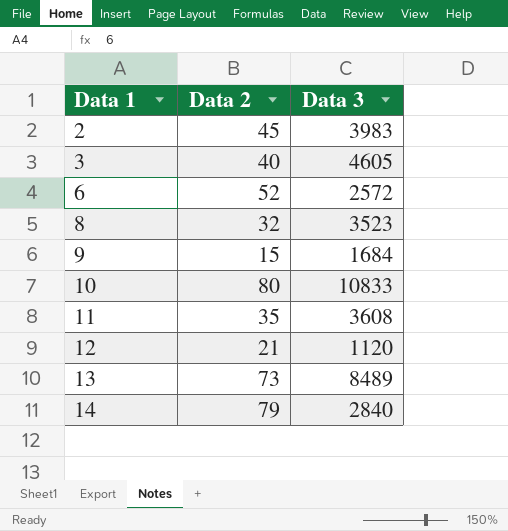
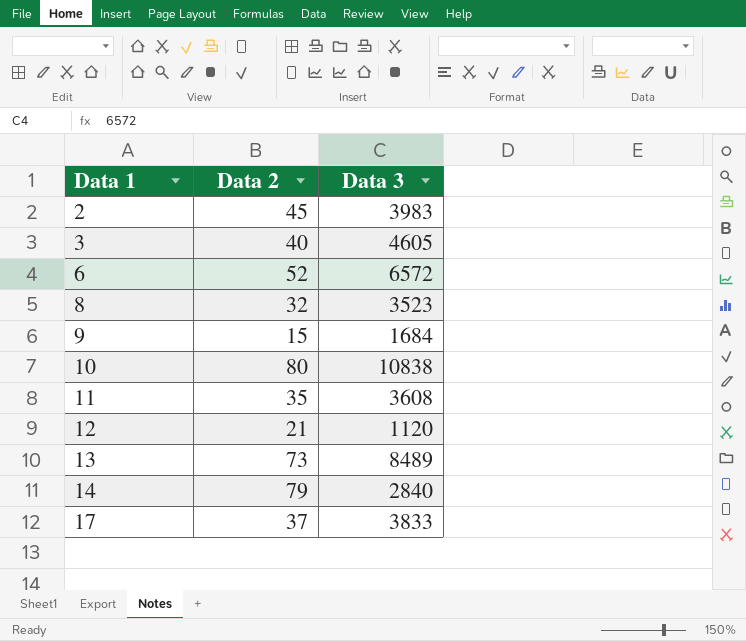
6 | Data 3: 2572 -> 6572
10 | Data 3: 10833 -> 10838
row 17: none -> 37 | 3833

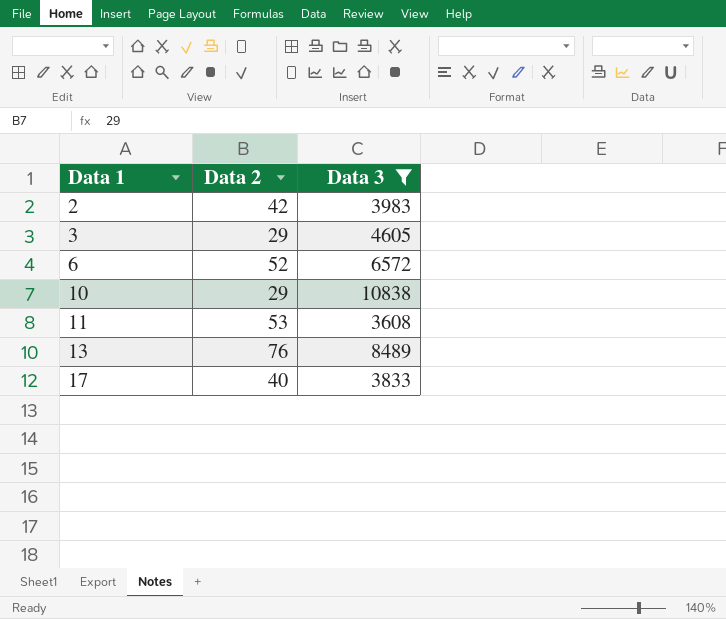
filter: none -> Data 3 >= 3608
2 | Data 2: 45 -> 42
3 | Data 2: 40 -> 29
10 | Data 2: 80 -> 29
11 | Data 2: 35 -> 53
13 | Data 2: 73 -> 76
17 | Data 2: 37 -> 40

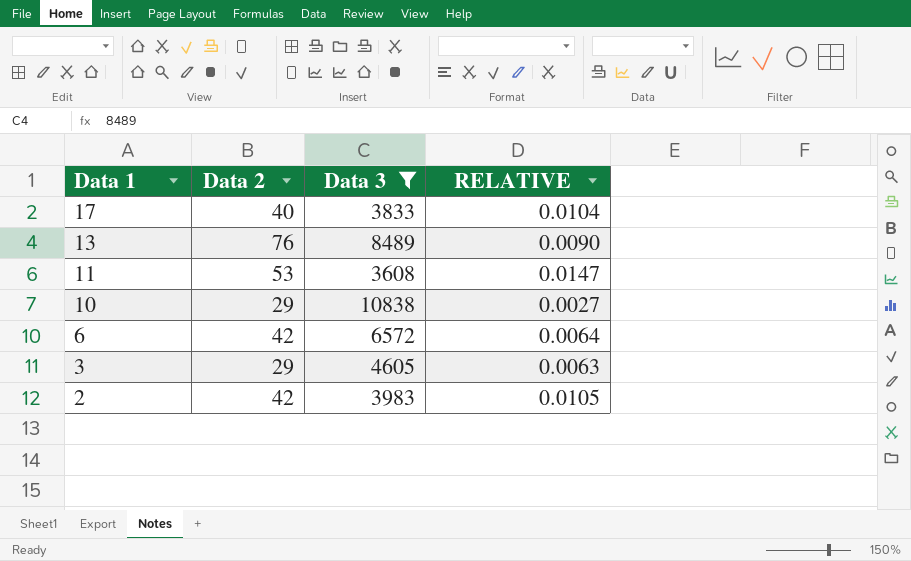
row order: Data 1 ascending -> Data 1 descending
column RELATIVE | formula: none -> [Data 2] / [Data 3]
6 | Data 2: 52 -> 42

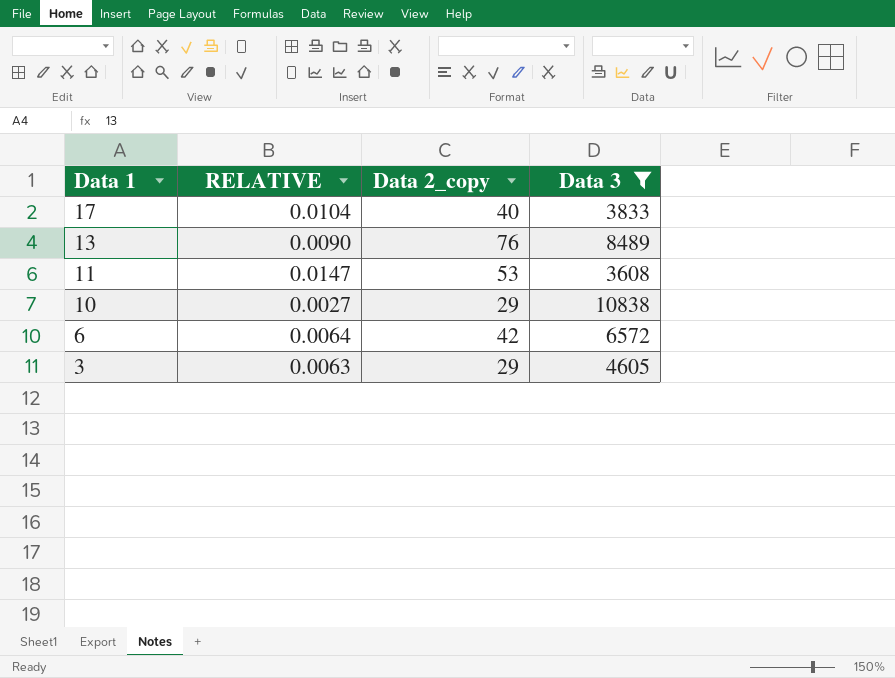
column RELATIVE | position: 4 -> 2
column name: Data 2 -> Data 2_copy
row 2: 42 | 3983 | 0.0105 -> none

